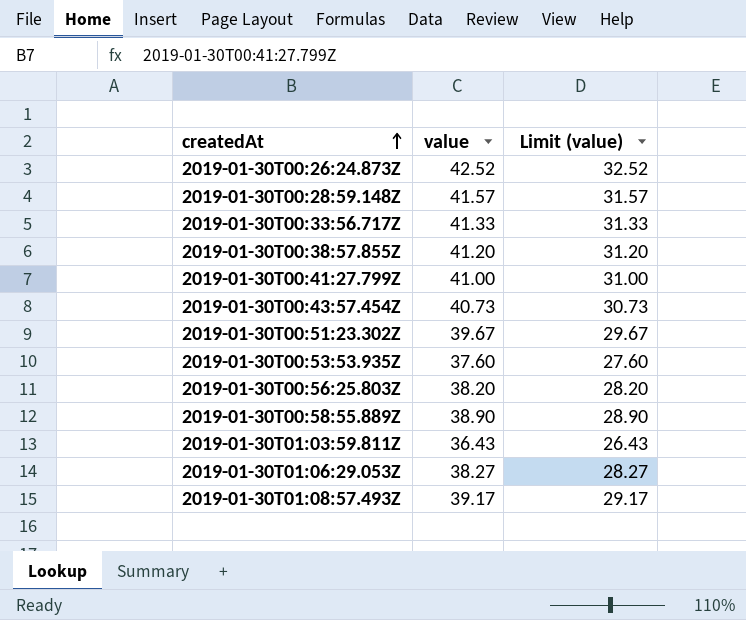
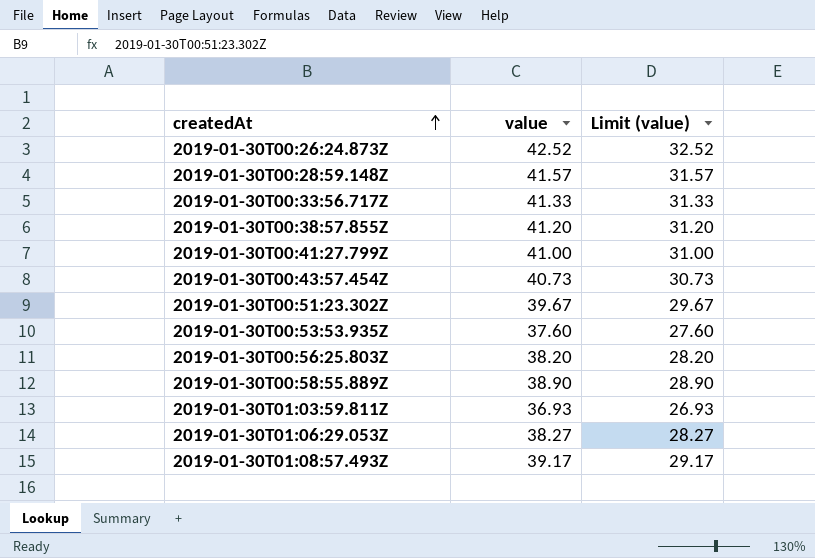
2019-01-30T01:03:59.811Z | value: 36.43 -> 36.93
2019-01-30T01:03:59.811Z | Limit (value): 26.43 -> 26.93

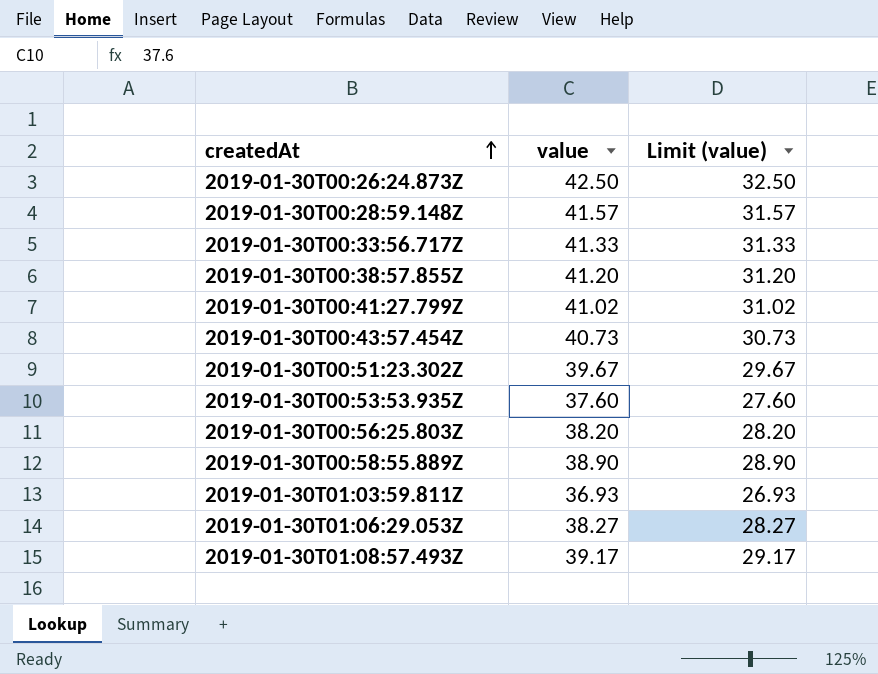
2019-01-30T00:26:24.873Z | value: 42.52 -> 42.50
2019-01-30T00:26:24.873Z | Limit (value): 32.52 -> 32.50
2019-01-30T00:41:27.799Z | value: 41.00 -> 41.02
2019-01-30T00:41:27.799Z | Limit (value): 31.00 -> 31.02

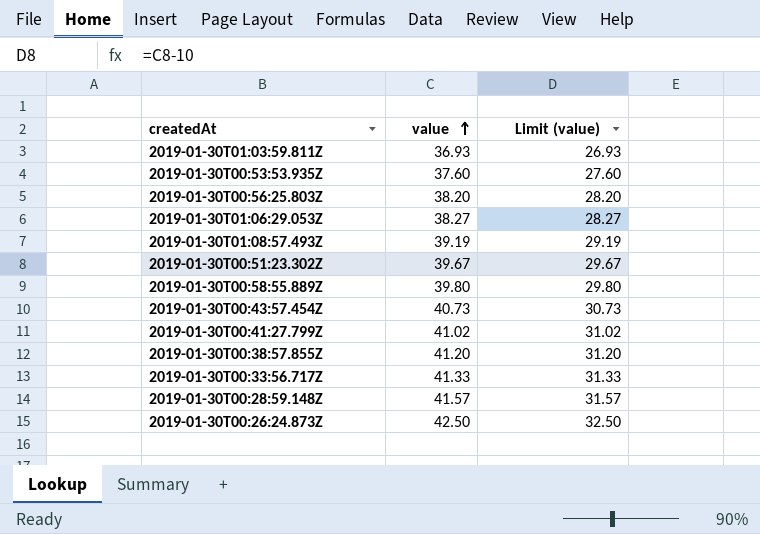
row order: createdAt ascending -> value ascending
2019-01-30T01:08:57.493Z | value: 39.17 -> 39.19
2019-01-30T01:08:57.493Z | Limit (value): 29.17 -> 29.19
2019-01-30T00:58:55.889Z | value: 38.90 -> 39.80
2019-01-30T00:58:55.889Z | Limit (value): 28.90 -> 29.80

